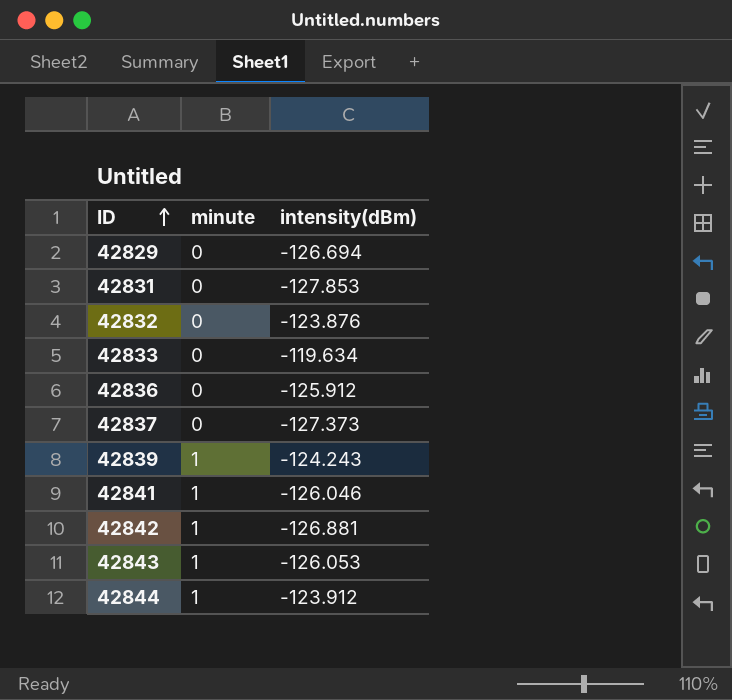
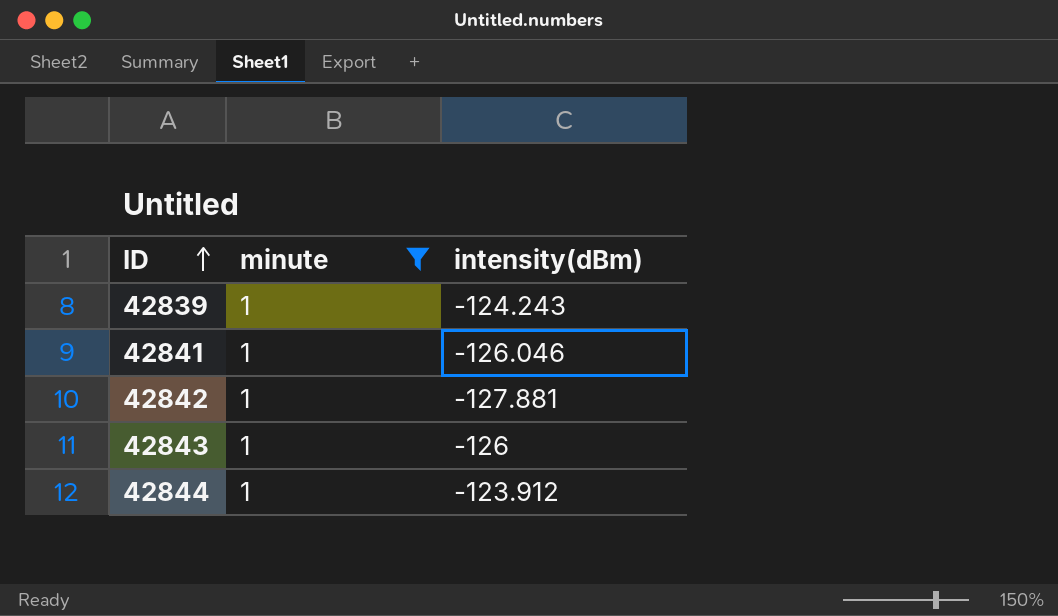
filter: none -> minute = 1
42842 | intensity(dBm): -126.881 -> -127.881
42843 | intensity(dBm): -126.053 -> -126

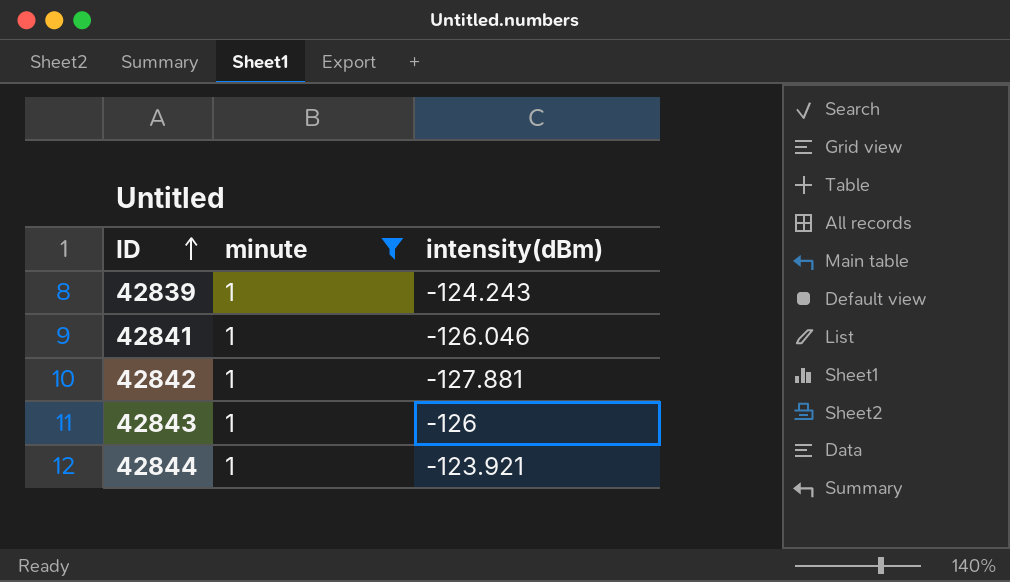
42844 | intensity(dBm): -123.912 -> -123.921

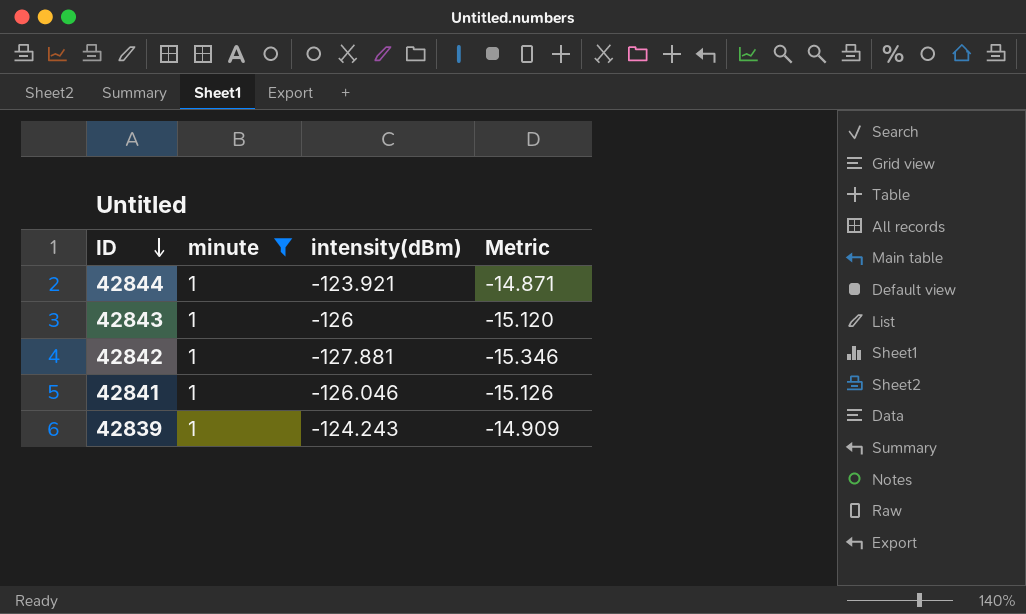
row order: ID ascending -> ID descending
column Metric | formula: none -> [intensity(dBm)] * 0.12

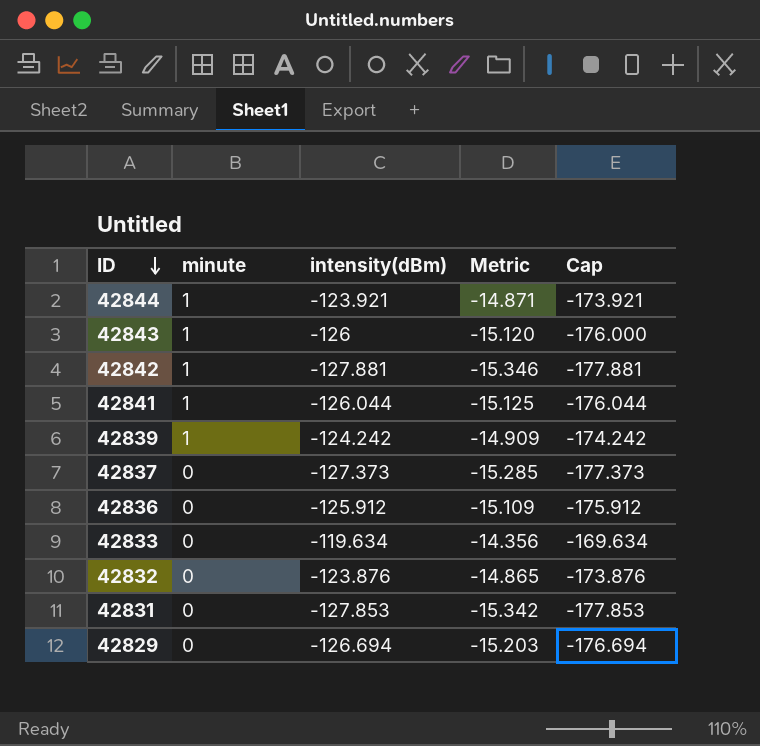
filter: minute = 1 -> none
column Cap | formula: none -> [intensity(dBm)] - 50
42841 | intensity(dBm): -126.046 -> -126.044
42841 | Metric: -15.126 -> -15.125
42839 | intensity(dBm): -124.243 -> -124.242

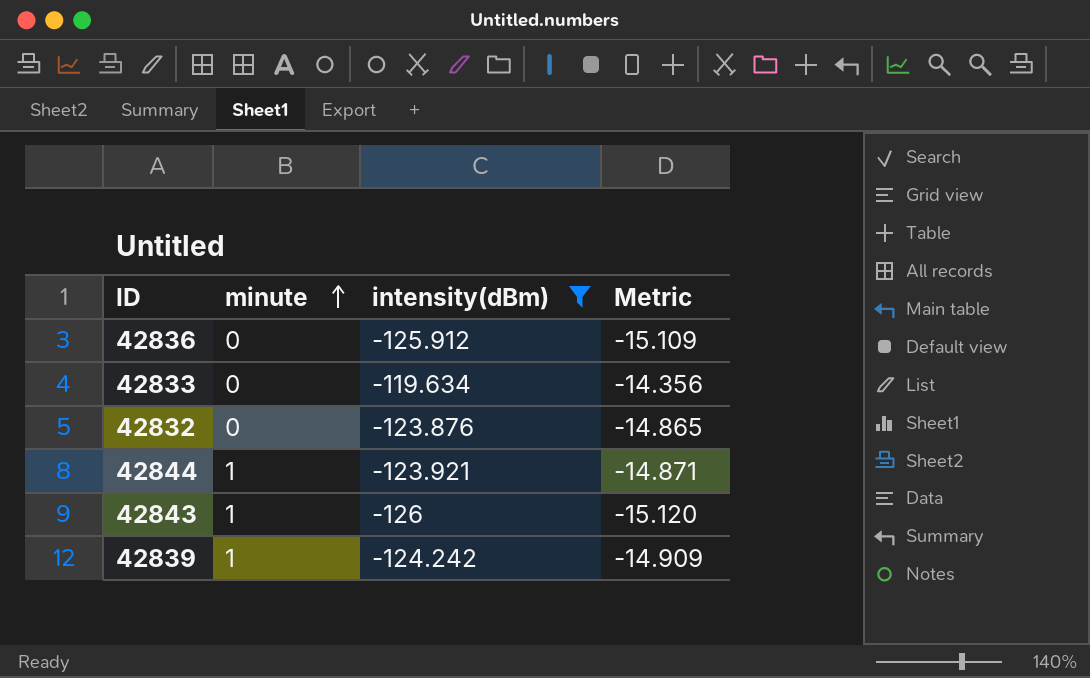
filter: none -> intensity(dBm) >= -126
row order: ID descending -> minute ascending
column Cap | formula: [intensity(dBm)] - 50 -> none

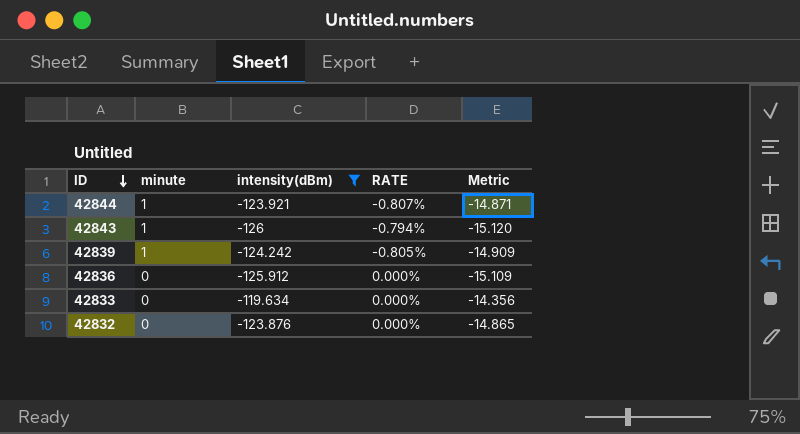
row order: minute ascending -> ID descending
column RATE | formula: none -> [minute] / [intensity(dBm)]

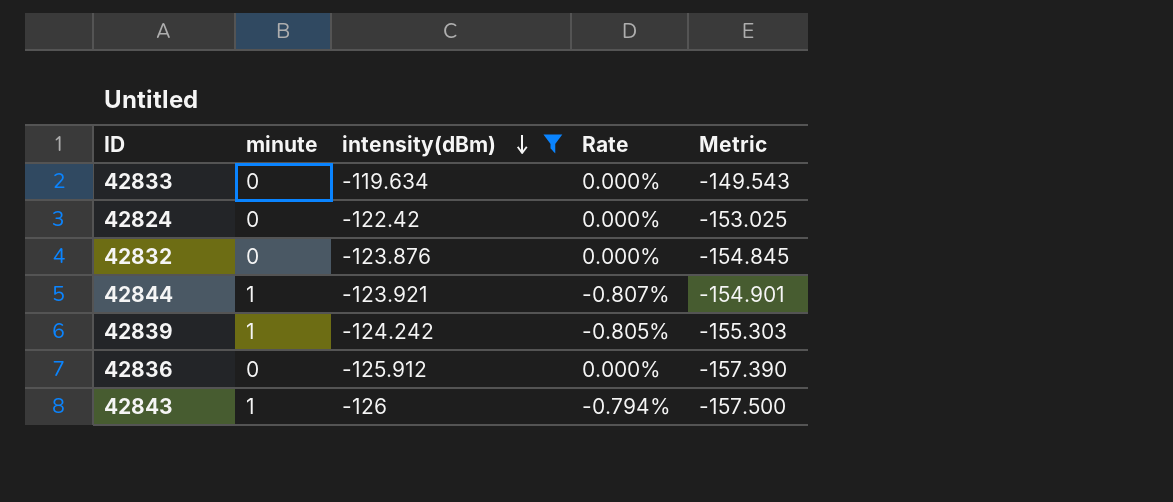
row order: ID descending -> intensity(dBm) descending
column name: RATE -> Rate
column Metric | formula: [intensity(dBm)] * 0.12 -> [intensity(dBm)] * 1.25
row 42824: none -> 0 | -122.42 | 0.000% | -153.025

